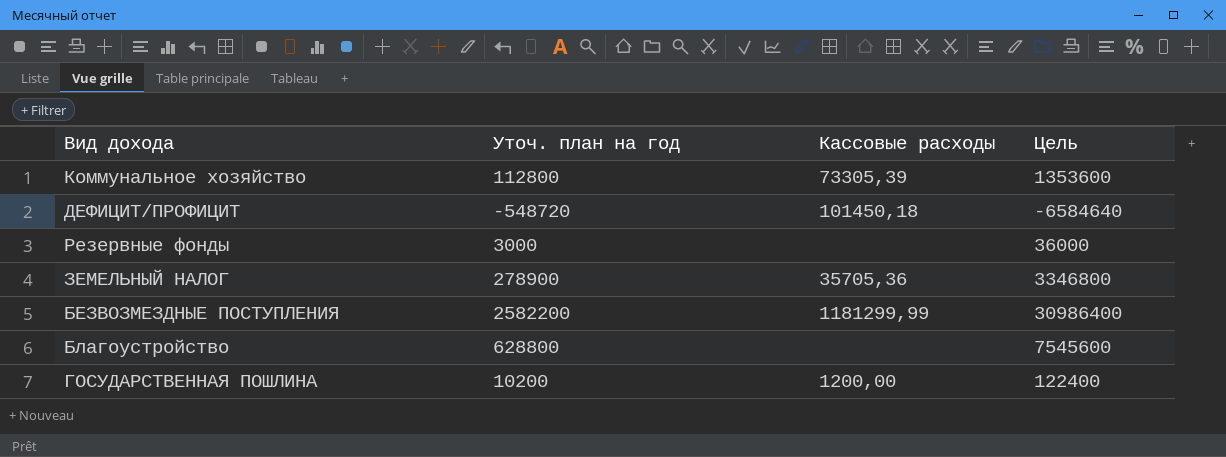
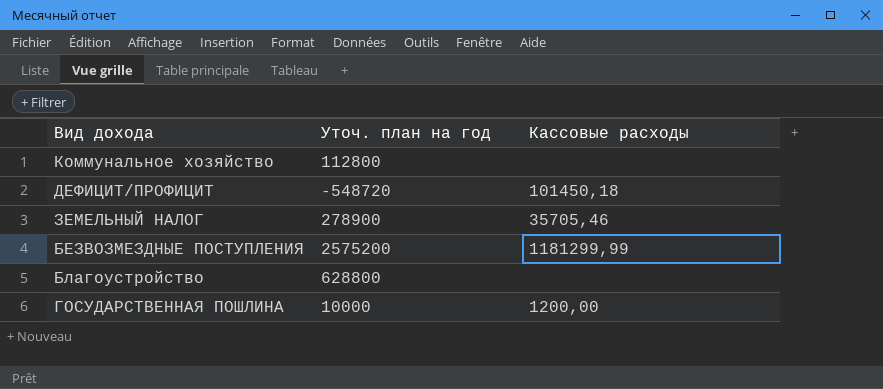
column Цель | formula: [Уточ. план на год] * 12 -> none
row Резервные фонды: 3000 | none | 36000 -> none
Коммунальное хозяйство | Кассовые расходы: 73305,39 -> none
ЗЕМЕЛЬНЫЙ НАЛОГ | Кассовые расходы: 35705,36 -> 35705,46
БЕЗВОЗМЕЗДНЫЕ ПОСТУПЛЕНИЯ | Уточ. план на год: 2582200 -> 2575200
ГОСУДАРСТВЕННАЯ ПОШЛИНА | Уточ. план на год: 10200 -> 10000

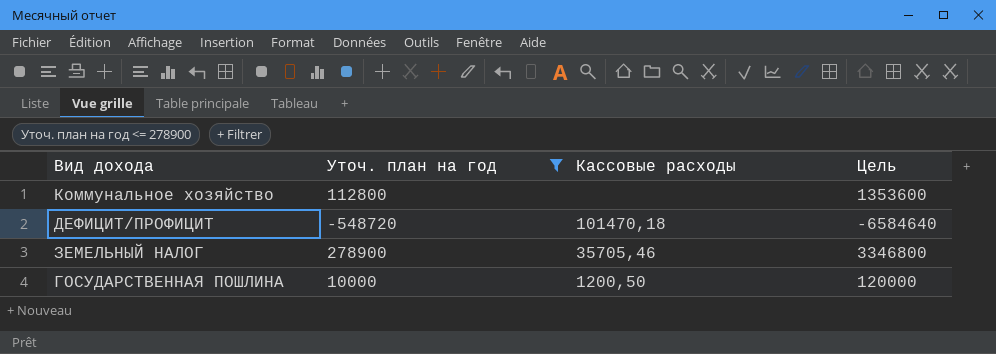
filter: none -> Уточ. план на год <= 278900
column Цель | formula: none -> [Уточ. план на год] * 12
ДЕФИЦИТ/ПРОФИЦИТ | Кассовые расходы: 101450,18 -> 101470,18
ГОСУДАРСТВЕННАЯ ПОШЛИНА | Кассовые расходы: 1200,00 -> 1200,50

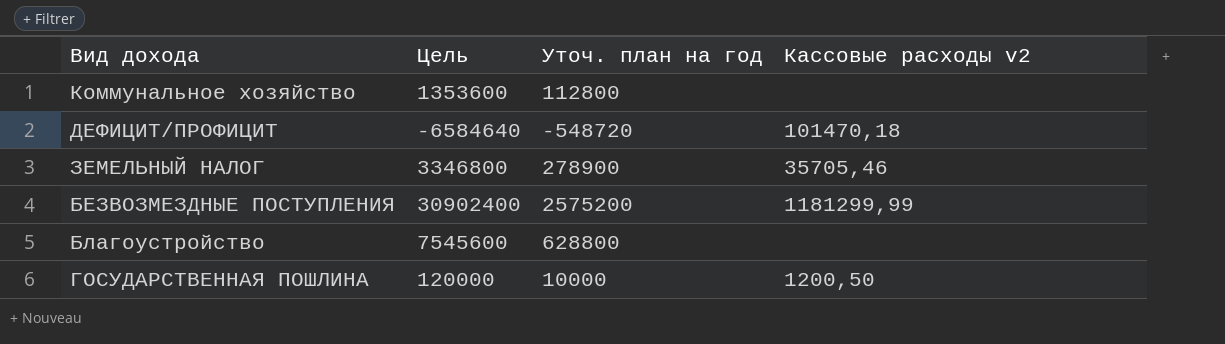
filter: Уточ. план на год <= 278900 -> none
column Цель | position: 4 -> 2
column name: Кассовые расходы -> Кассовые расходы v2

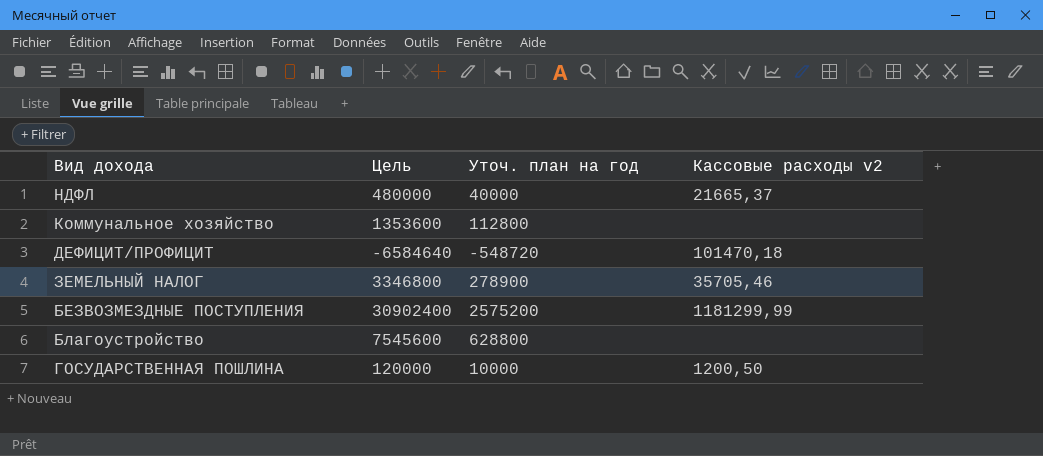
row НДФЛ: none -> 480000 | 40000 | 21665,37

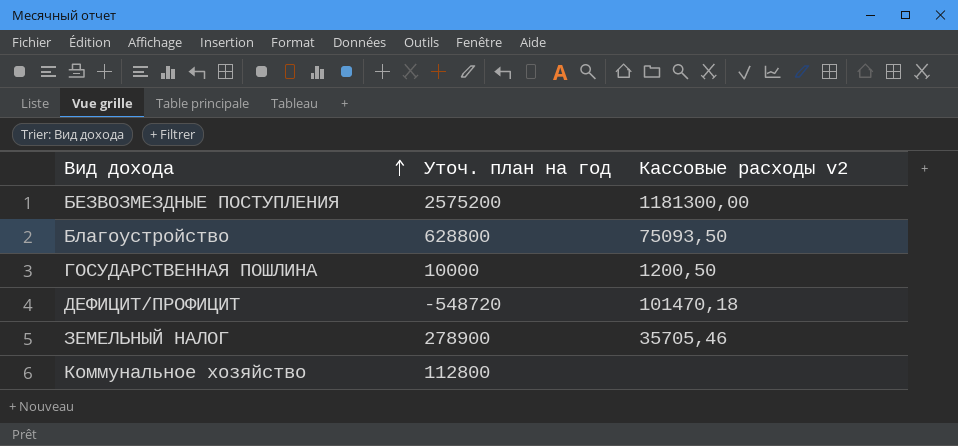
row order: none -> Вид дохода ascending
column Цель | formula: [Уточ. план на год] * 12 -> none
row НДФЛ: 480000 | 40000 | 21665,37 -> none
БЕЗВОЗМЕЗДНЫЕ ПОСТУПЛЕНИЯ | Кассовые расходы v2: 1181299,99 -> 1181300,00
Благоустройство | Кассовые расходы v2: none -> 75093,50

